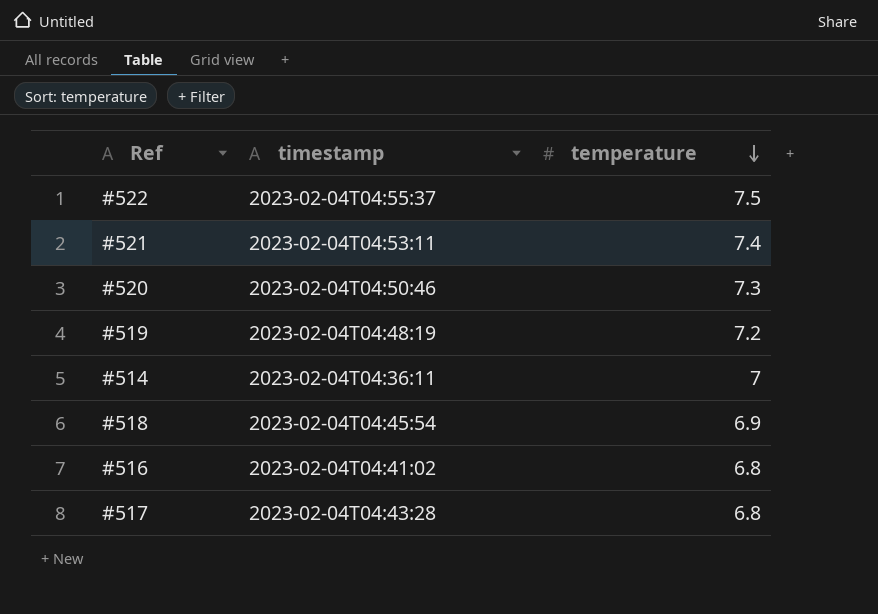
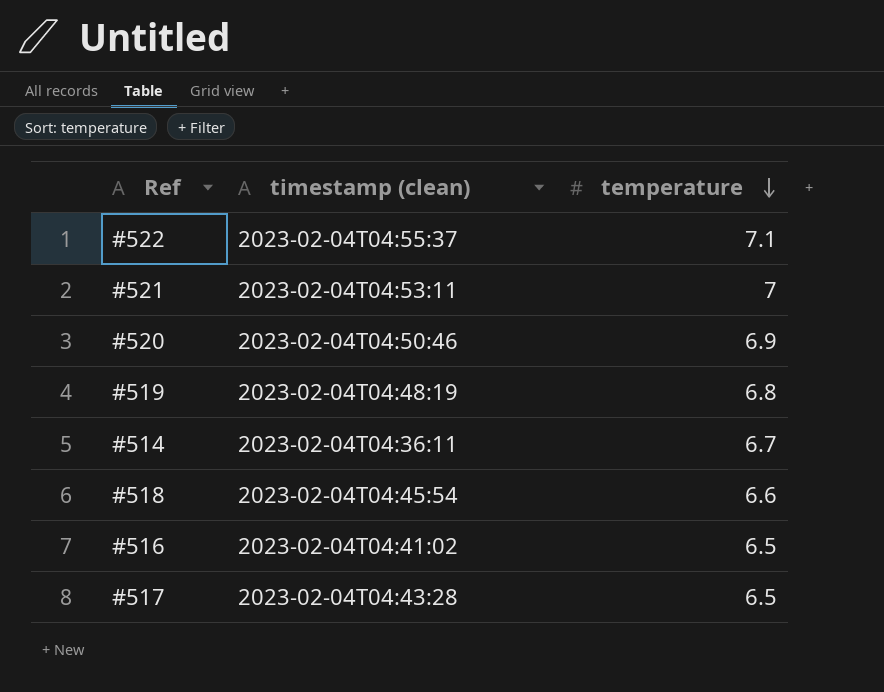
column name: timestamp -> timestamp (clean)
#522 | temperature: 7.5 -> 7.1
#521 | temperature: 7.4 -> 7
#520 | temperature: 7.3 -> 6.9
#519 | temperature: 7.2 -> 6.8
#514 | temperature: 7 -> 6.7
#518 | temperature: 6.9 -> 6.6
#516 | temperature: 6.8 -> 6.5
#517 | temperature: 6.8 -> 6.5

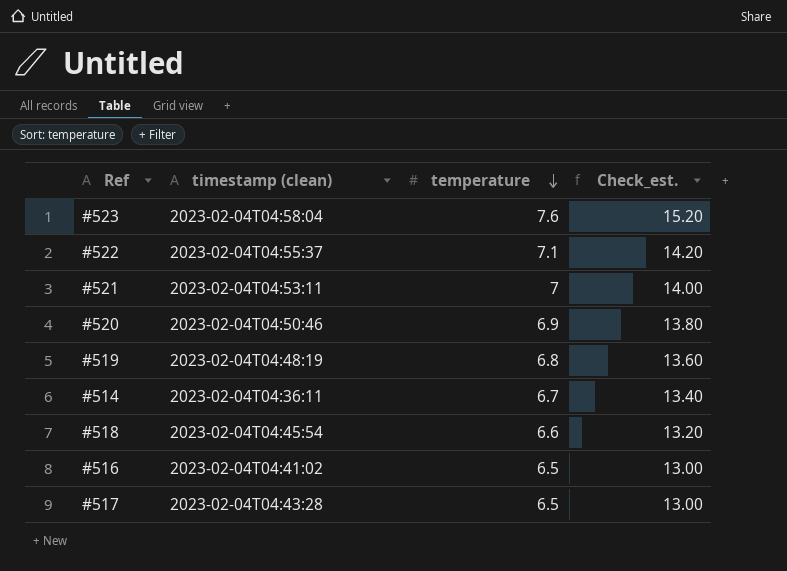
column Check_est. | formula: none -> [temperature] * 2
row #523: none -> 2023-02-04T04:58:04 | 7.6 | 15.20

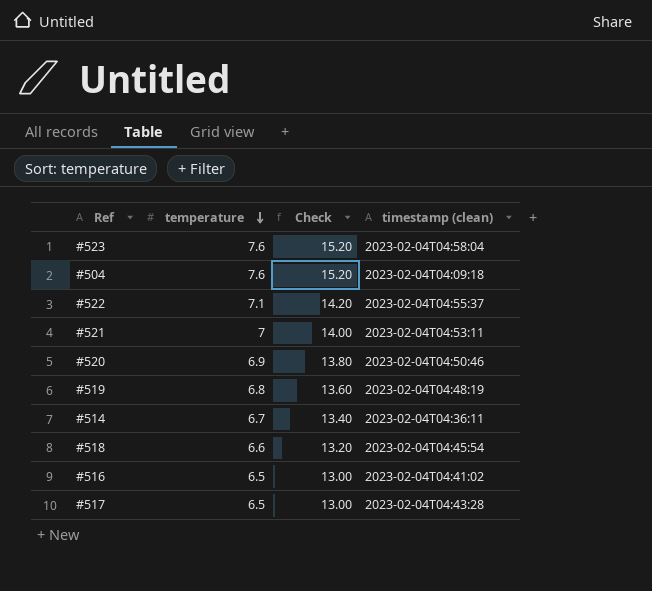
column name: Check_est. -> Check
column timestamp (clean) | position: 2 -> 4
row #504: none -> 7.6 | 15.20 | 2023-02-04T04:09:18

